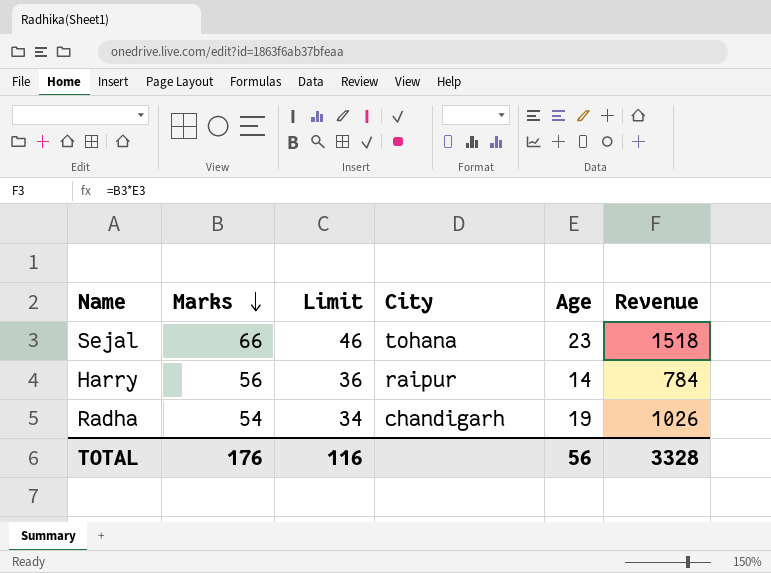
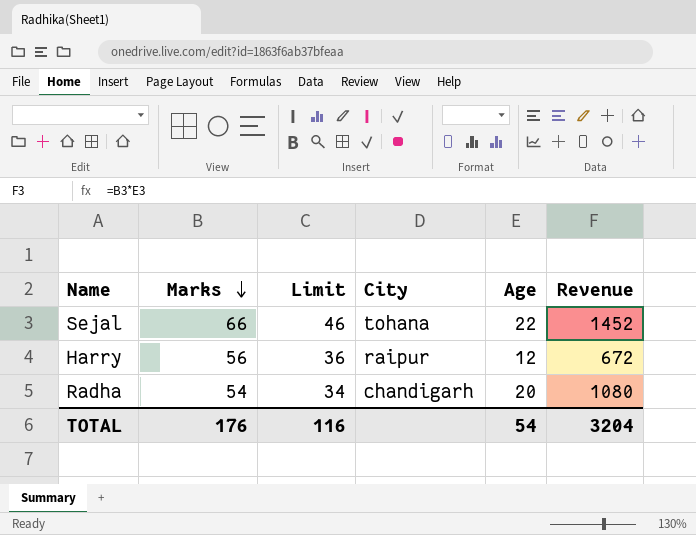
Sejal | Age: 23 -> 22
Sejal | Revenue: 1518 -> 1452
Harry | Age: 14 -> 12
Harry | Revenue: 784 -> 672
Radha | Age: 19 -> 20
Radha | Revenue: 1026 -> 1080
TOTAL | Age: 56 -> 54
TOTAL | Revenue: 3328 -> 3204

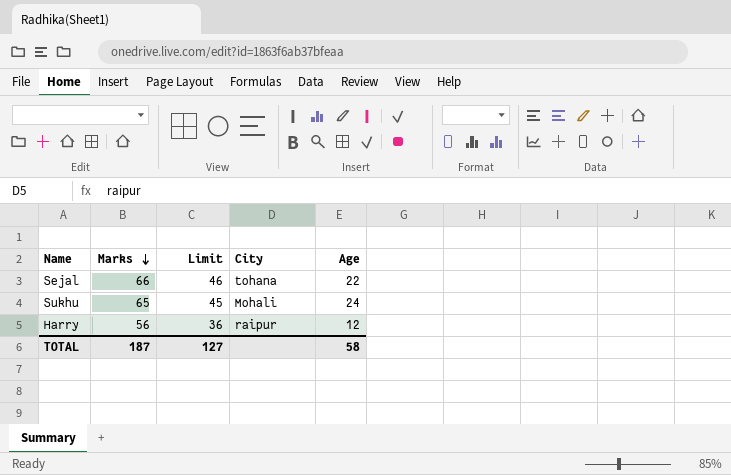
column Revenue | formula: [Marks] * [Age] -> none
row Radha: 54 | 34 | chandigarh | 20 | 1080 -> none
row Sukhu: none -> 65 | 45 | Mohali | 24
TOTAL | Marks: 176 -> 187
TOTAL | Limit: 116 -> 127
TOTAL | Age: 54 -> 58

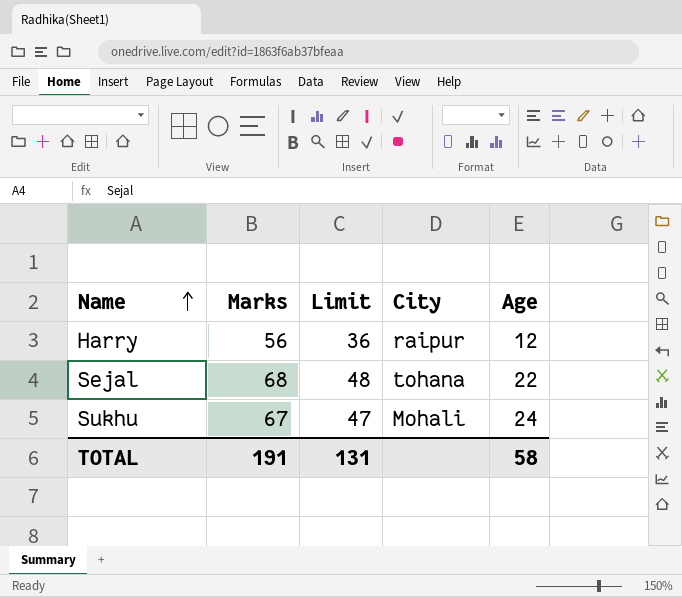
row order: Marks descending -> Name ascending
Sejal | Marks: 66 -> 68
Sejal | Limit: 46 -> 48
Sukhu | Marks: 65 -> 67
Sukhu | Limit: 45 -> 47
TOTAL | Marks: 187 -> 191
TOTAL | Limit: 127 -> 131

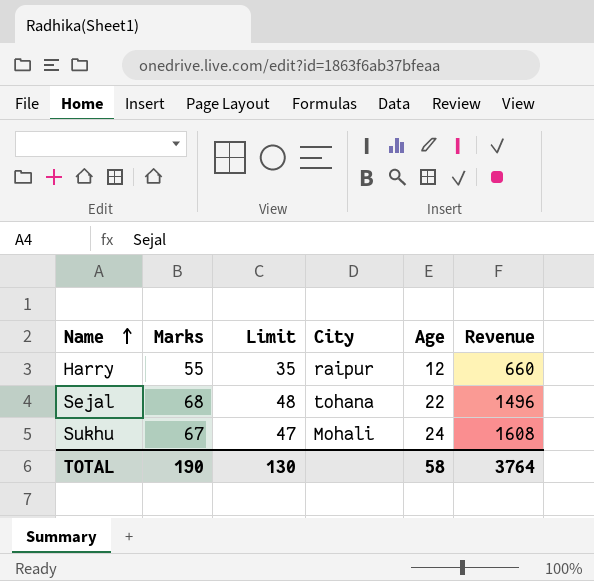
column Revenue | formula: none -> [Marks] * [Age]
Harry | Marks: 56 -> 55
Harry | Limit: 36 -> 35
TOTAL | Marks: 191 -> 190
TOTAL | Limit: 131 -> 130

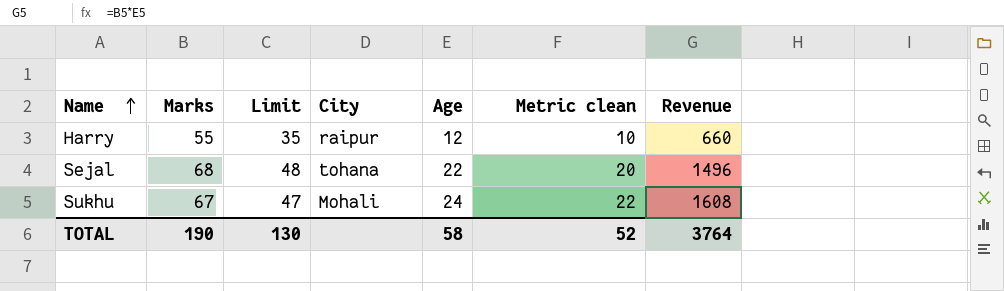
column Metric clean | formula: none -> [Age] - 2

